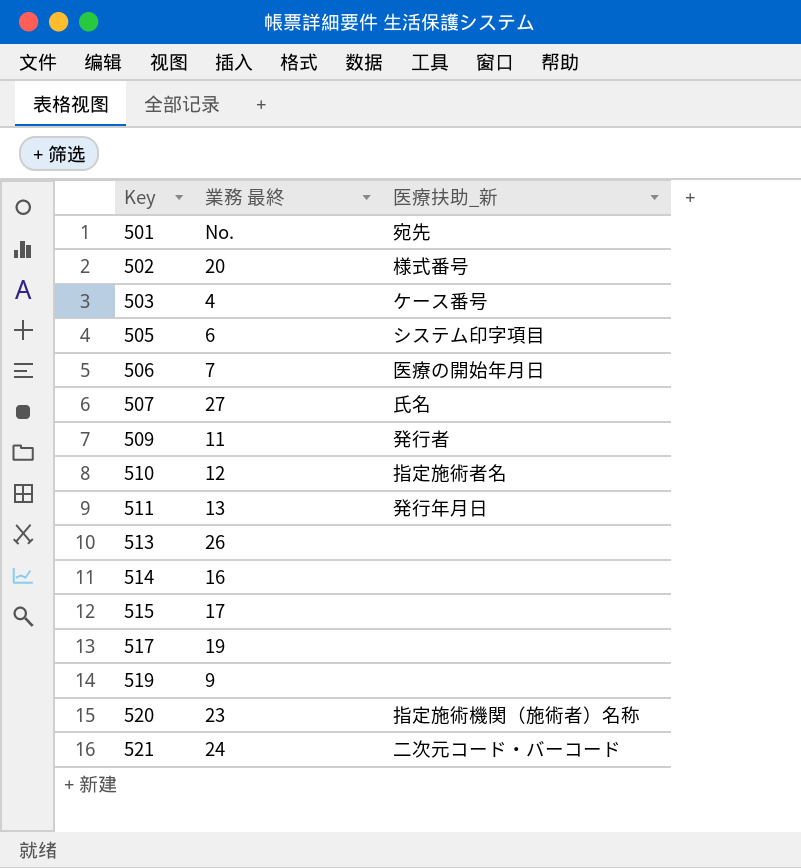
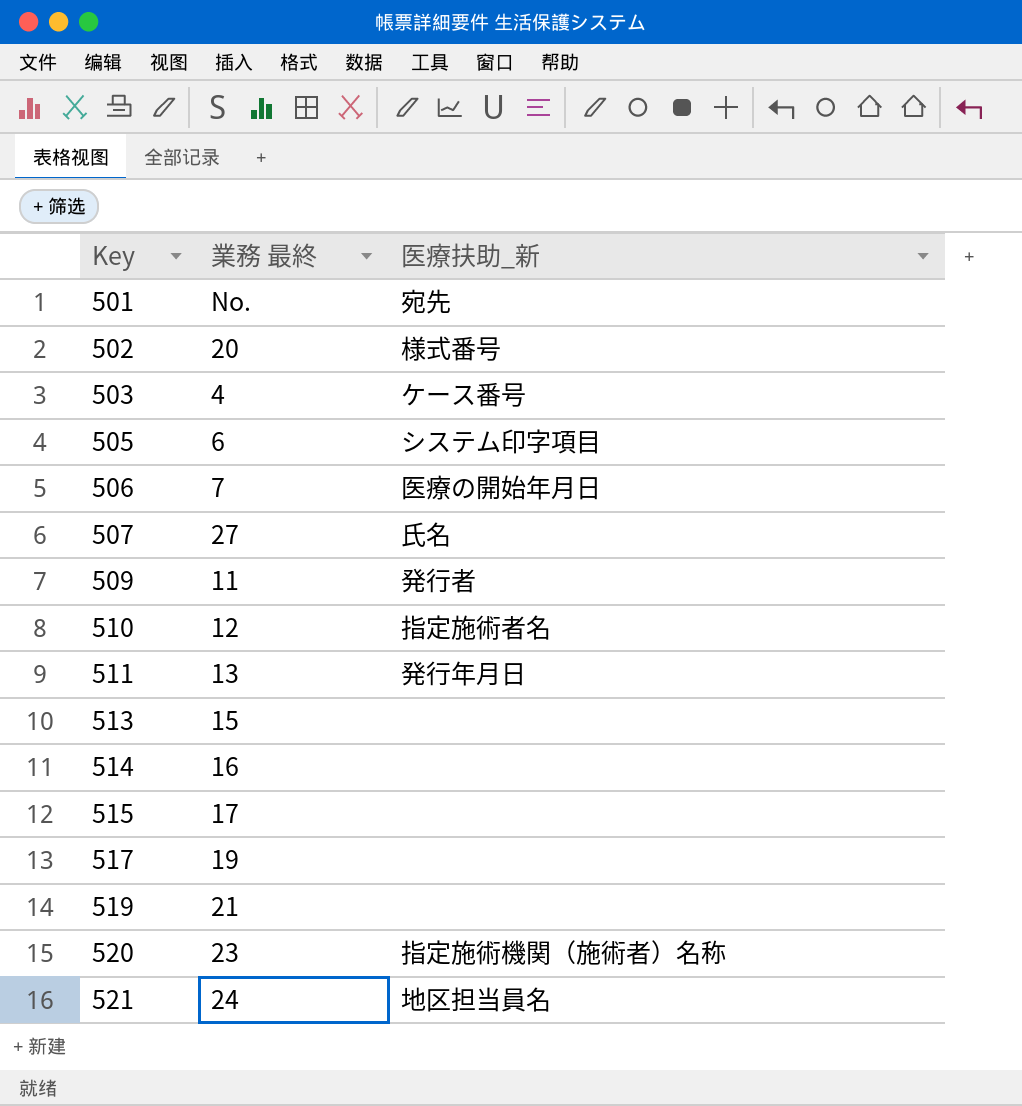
513 | 業務 最終: 26 -> 15
519 | 業務 最終: 9 -> 21
521 | 医療扶助_新: 二次元コード・バーコード -> 地区担当員名

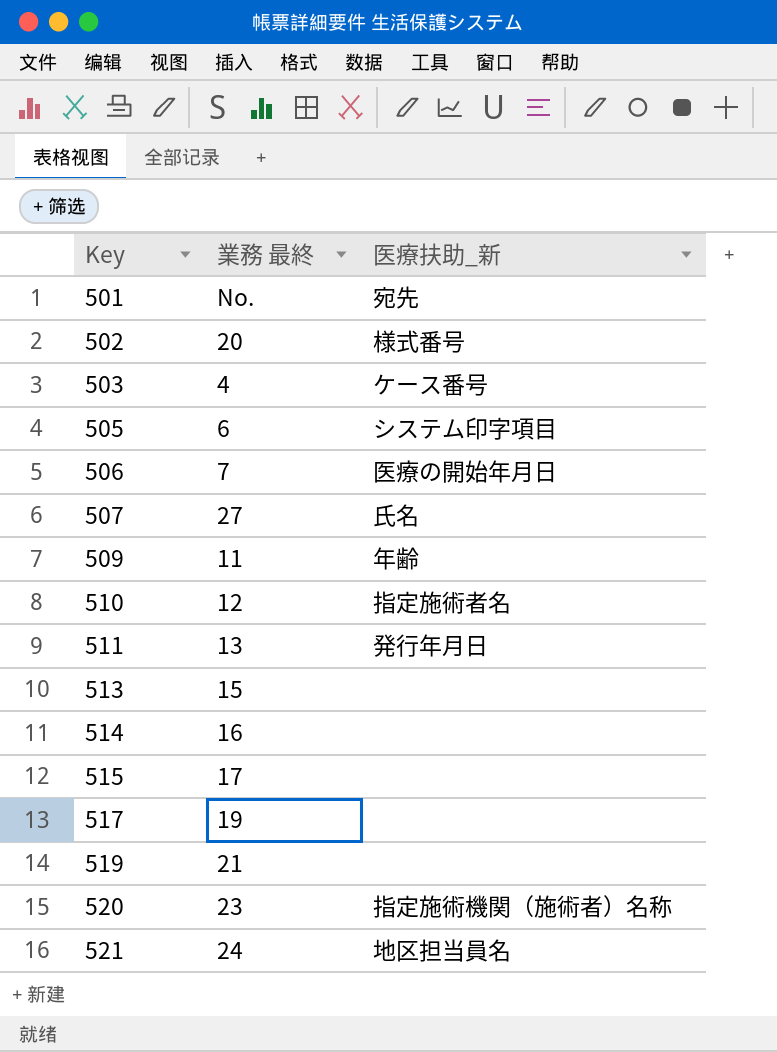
509 | 医療扶助_新: 発行者 -> 年齢

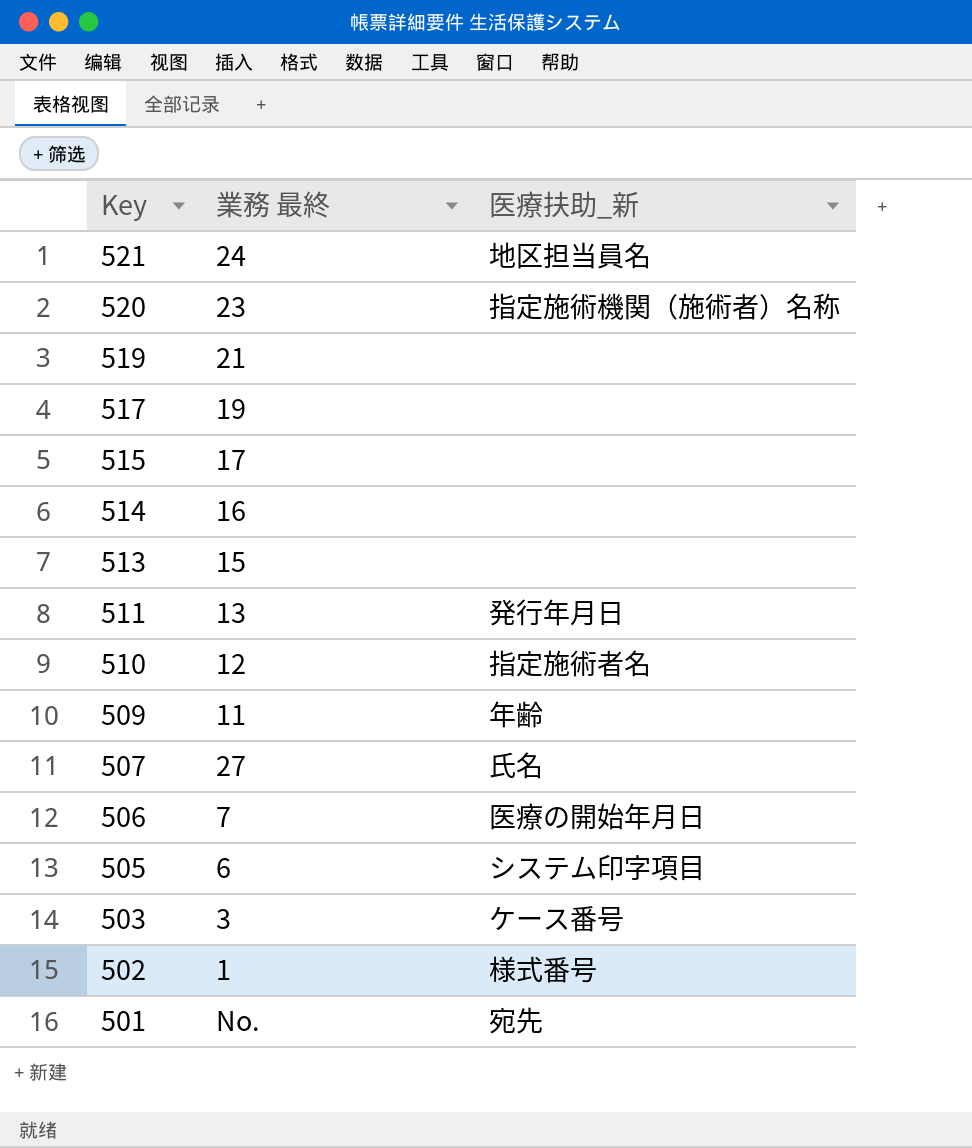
row order: Key ascending -> Key descending
503 | 業務 最終: 4 -> 3
502 | 業務 最終: 20 -> 1

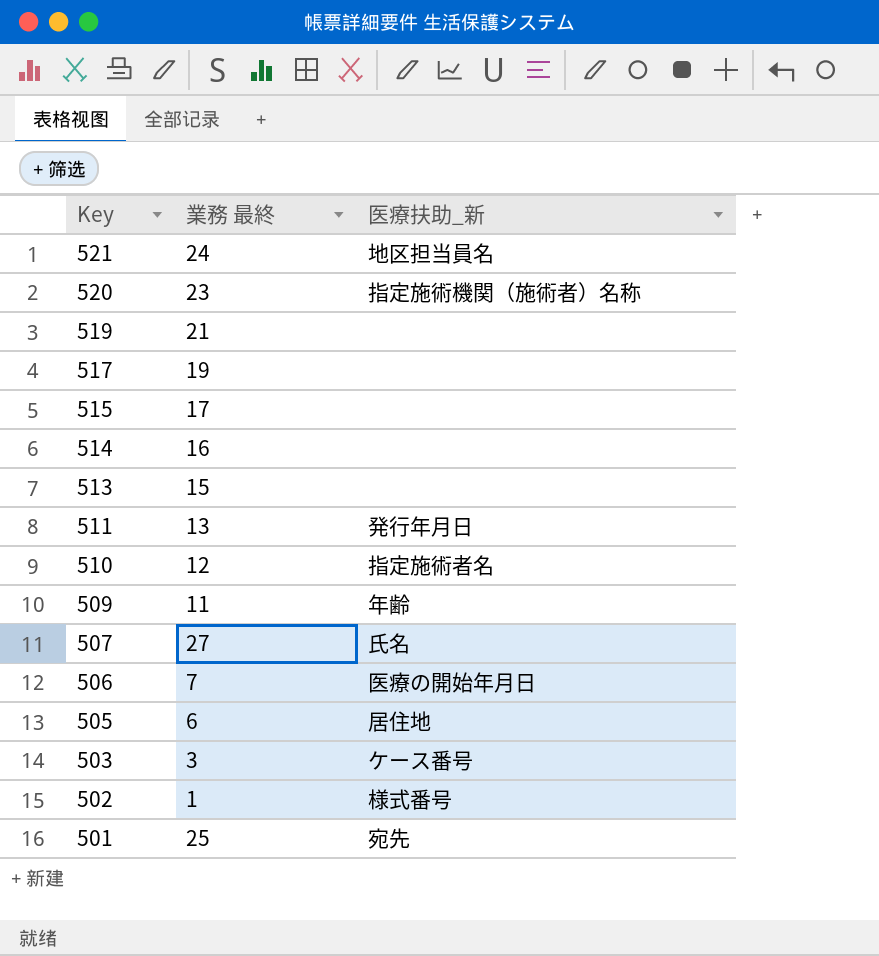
505 | 医療扶助_新: システム印字項目 -> 居住地
501 | 業務 最終: No. -> 25

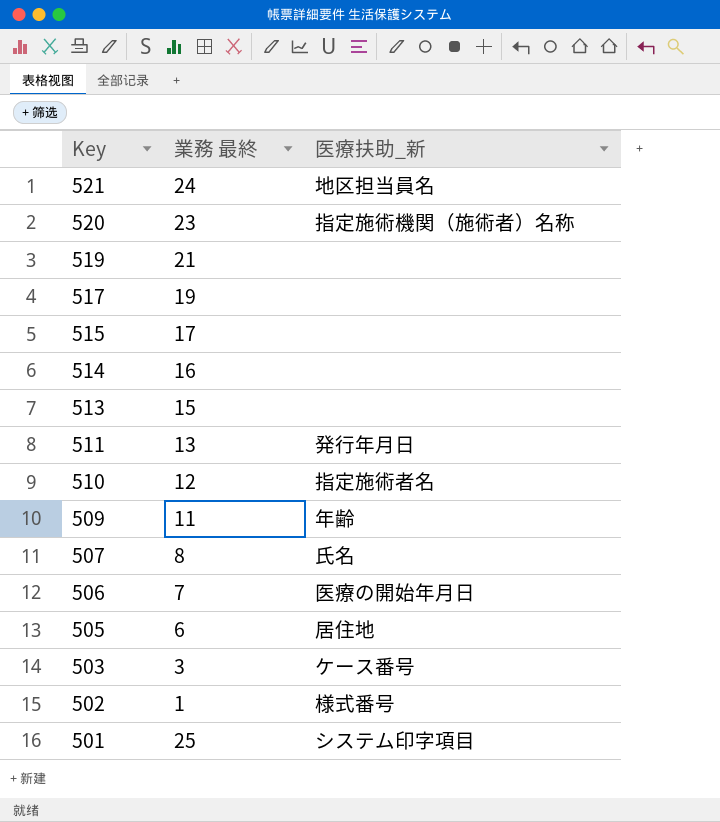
507 | 業務 最終: 27 -> 8
501 | 医療扶助_新: 宛先 -> システム印字項目

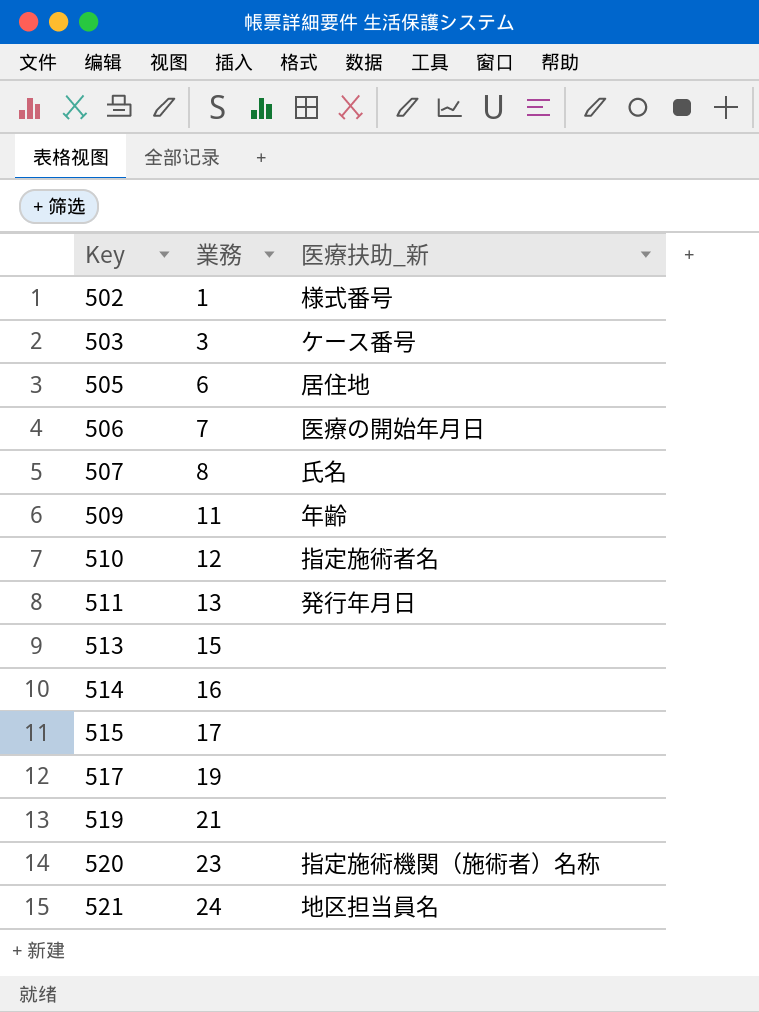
row order: Key descending -> Key ascending
column name: 業務 最終 -> 業務
row 501: 25 | システム印字項目 -> none

